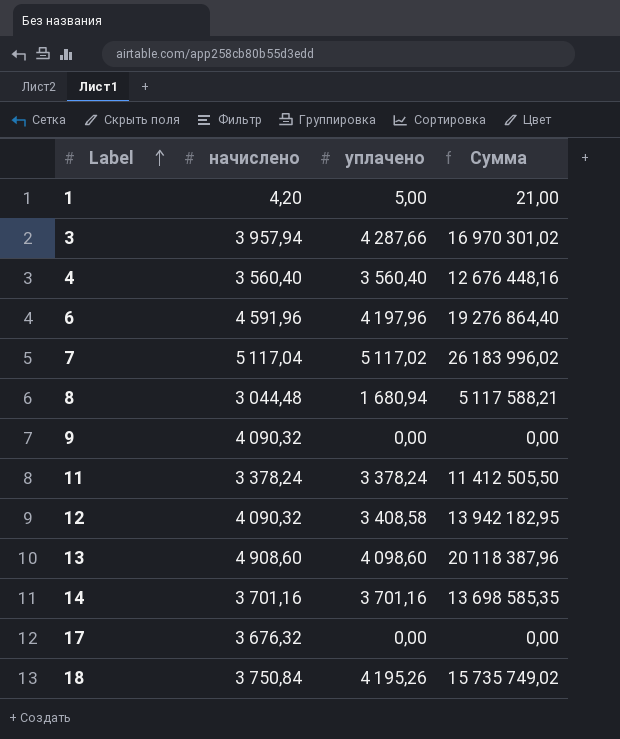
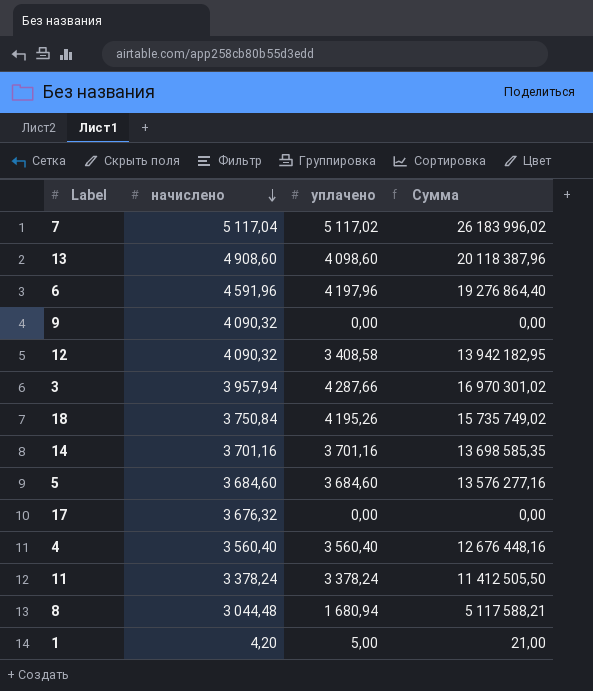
row order: Label ascending -> начислено descending
row 5: none -> 3 684,60 | 3 684,60 | 13 576 277,16

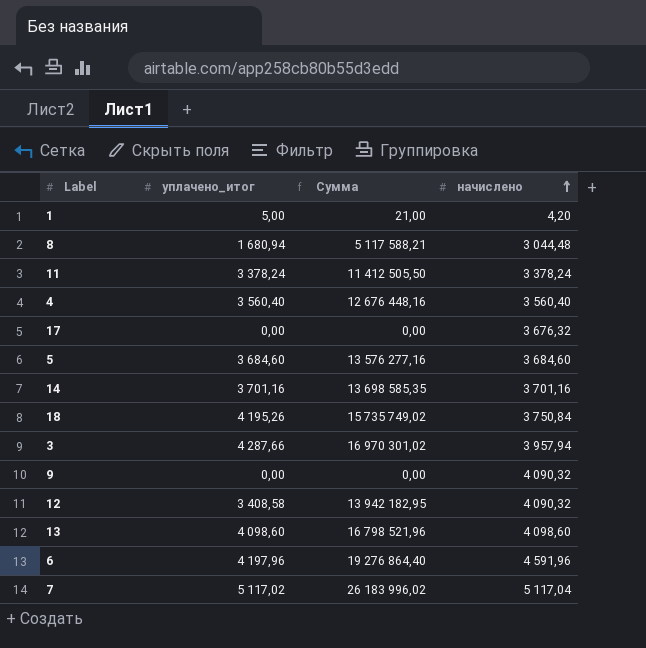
row order: начислено descending -> начислено ascending
column name: уплачено -> уплачено_итог
column начислено | position: 2 -> 4
13 | Сумма: 20 118 387,96 -> 16 798 521,96
13 | начислено: 4 908,60 -> 4 098,60

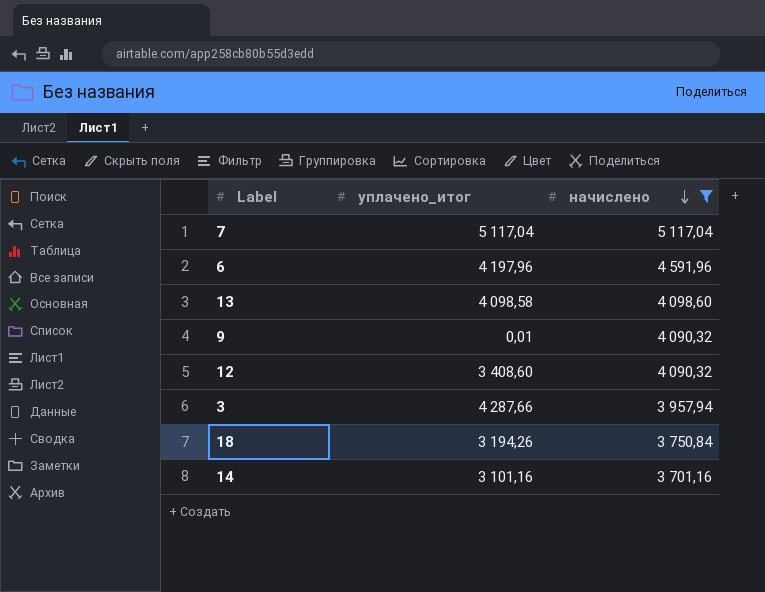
filter: none -> начислено >= 3 701,16
row order: начислено ascending -> начислено descending
column Сумма | formula: [уплачено_итог] * [начислено] -> none
7 | уплачено_итог: 5 117,02 -> 5 117,04
13 | уплачено_итог: 4 098,60 -> 4 098,58
9 | уплачено_итог: 0,00 -> 0,01
12 | уплачено_итог: 3 408,58 -> 3 408,60
18 | уплачено_итог: 4 195,26 -> 3 194,26
14 | уплачено_итог: 3 701,16 -> 3 101,16

